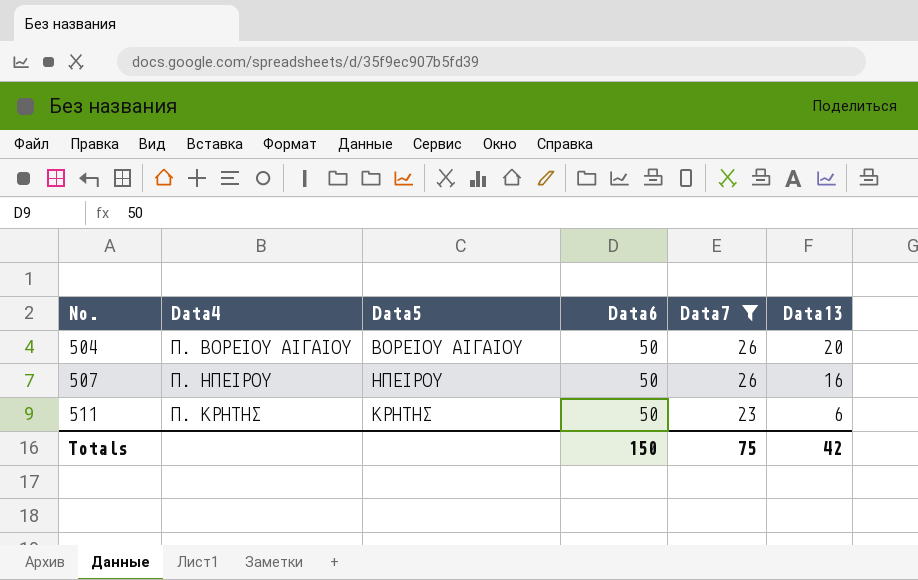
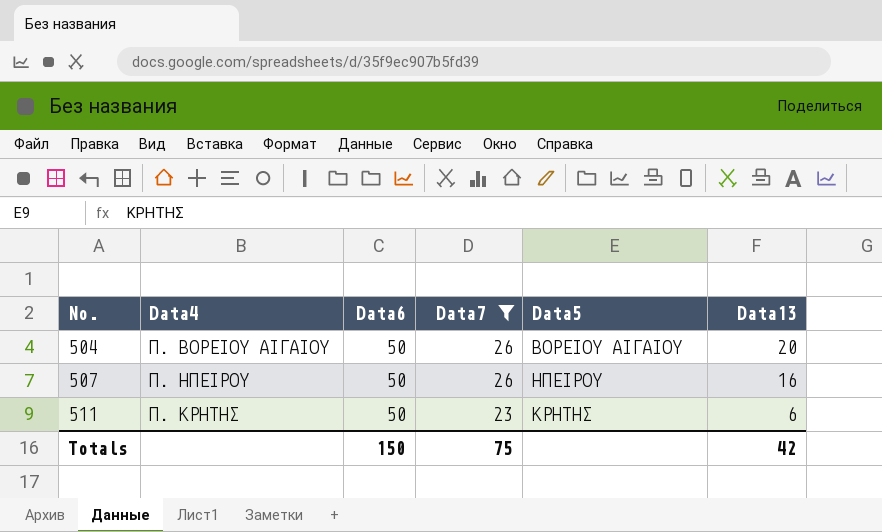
column Data5 | position: 3 -> 5

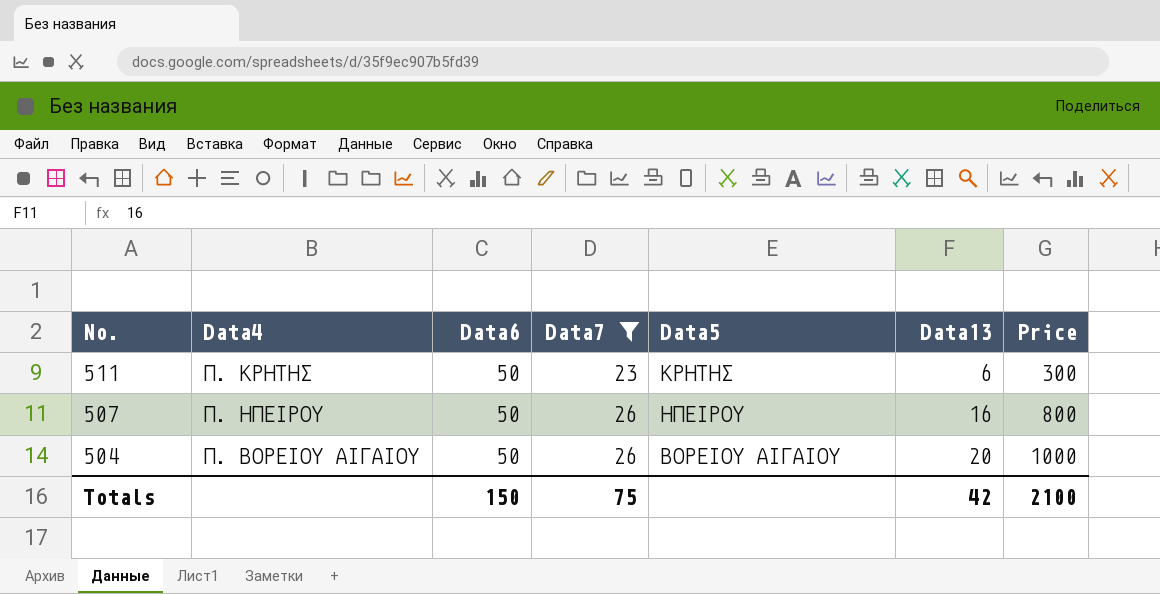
row order: No. ascending -> No. descending
column Price | formula: none -> [Data6] * [Data13]

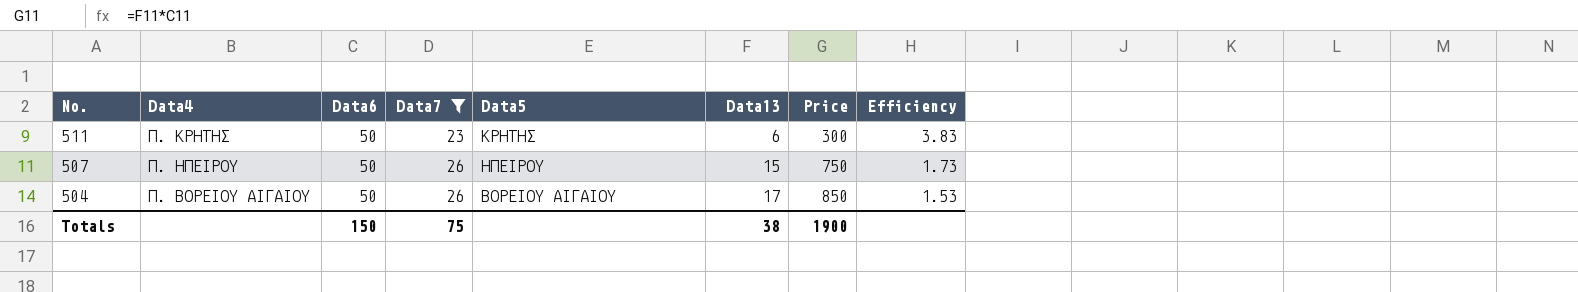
column Efficiency | formula: none -> [Data7] / [Data13]
507 | Data13: 16 -> 15
507 | Price: 800 -> 750
504 | Data13: 20 -> 17
504 | Price: 1000 -> 850
Totals | Data13: 42 -> 38
Totals | Price: 2100 -> 1900

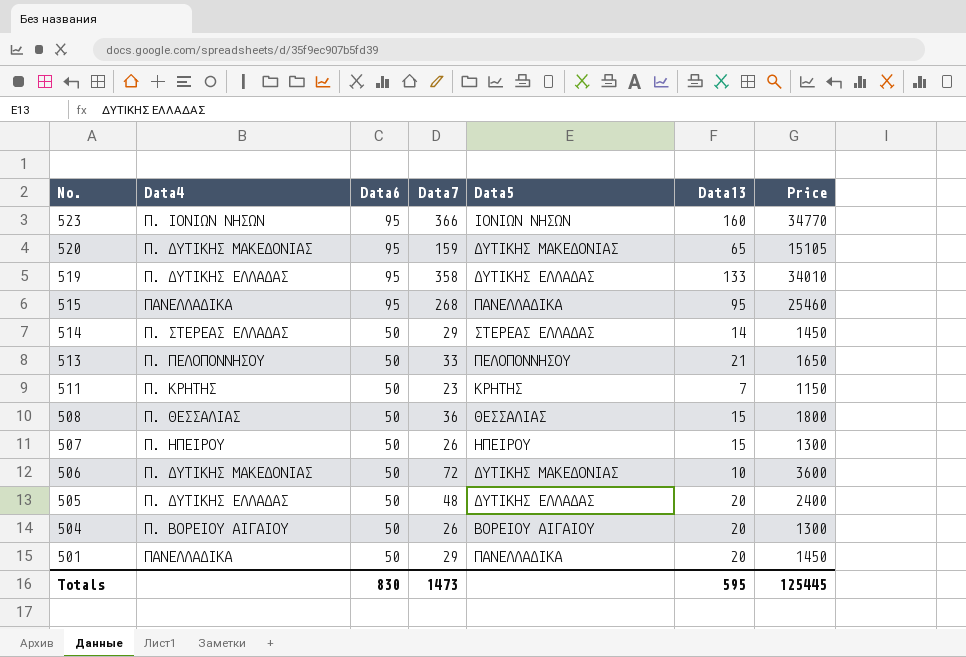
filter: Data7 <= 26 -> none
column Efficiency | formula: [Data7] / [Data13] -> none
column Price | formula: [Data6] * [Data13] -> [Data6] * [Data7]
511 | Data13: 6 -> 7
504 | Data13: 17 -> 20
Totals | Data6: 150 -> 830
Totals | Data7: 75 -> 1473
Totals | Data13: 38 -> 595
Totals | Price: 1900 -> 125445

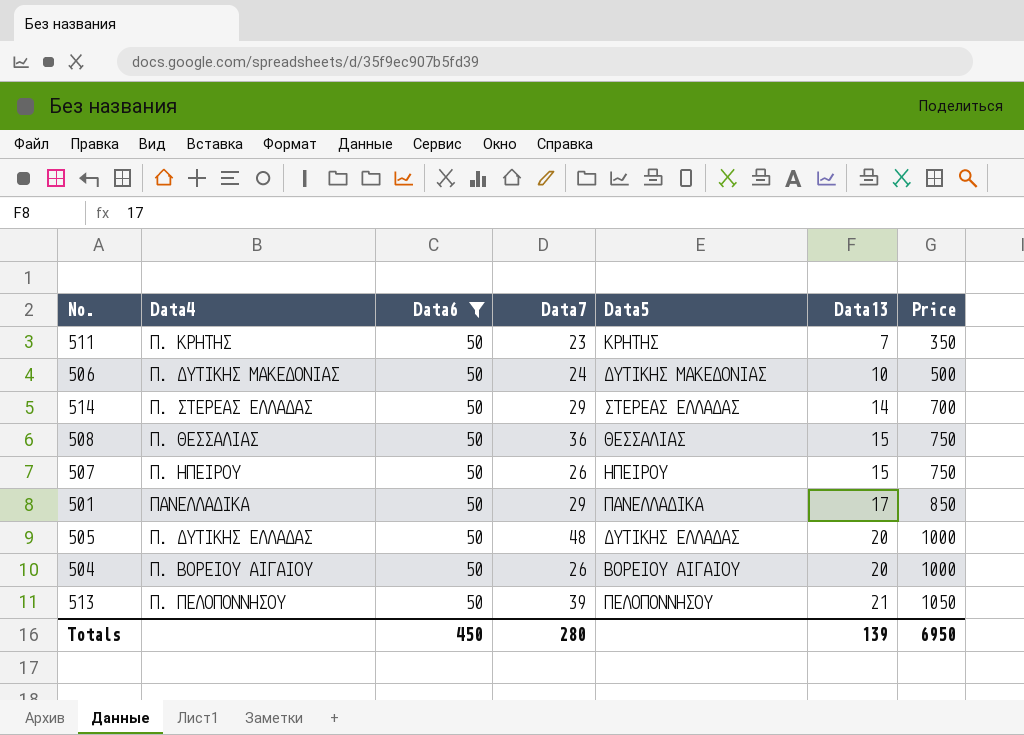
filter: none -> Data6 = 50
row order: No. descending -> Data13 ascending
column Price | formula: [Data6] * [Data7] -> [Data6] * [Data13]
506 | Data7: 72 -> 24
501 | Data13: 20 -> 17
513 | Data7: 33 -> 39
Totals | Data6: 830 -> 450
Totals | Data7: 1473 -> 280
Totals | Data13: 595 -> 139
Totals | Price: 125445 -> 6950

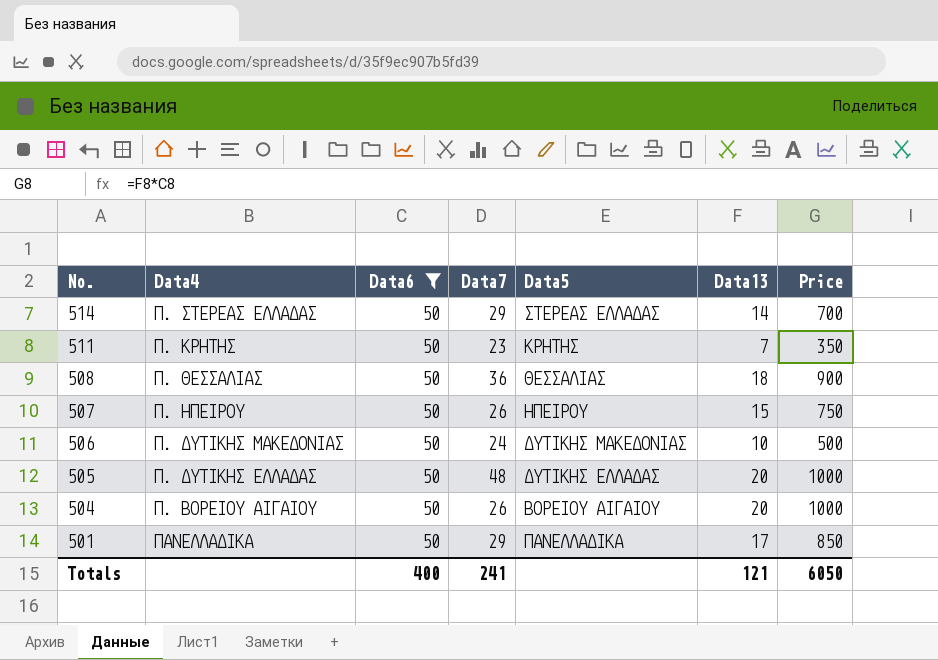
row order: Data13 ascending -> No. descending
row 513: Π. ΠΕΛΟΠΟΝΝΗΣΟΥ | 50 | 39 | ΠΕΛΟΠΟΝΝΗΣΟΥ | 21 | 1050 -> none
508 | Data13: 15 -> 18
508 | Price: 750 -> 900
Totals | Data6: 450 -> 400
Totals | Data7: 280 -> 241
Totals | Data13: 139 -> 121
Totals | Price: 6950 -> 6050

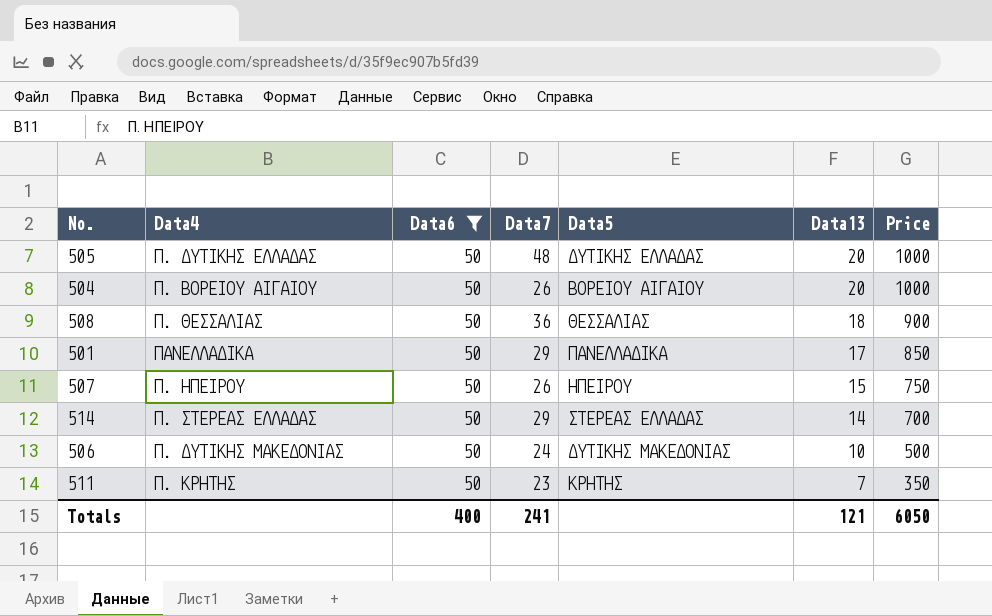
row order: No. descending -> Data13 descending

